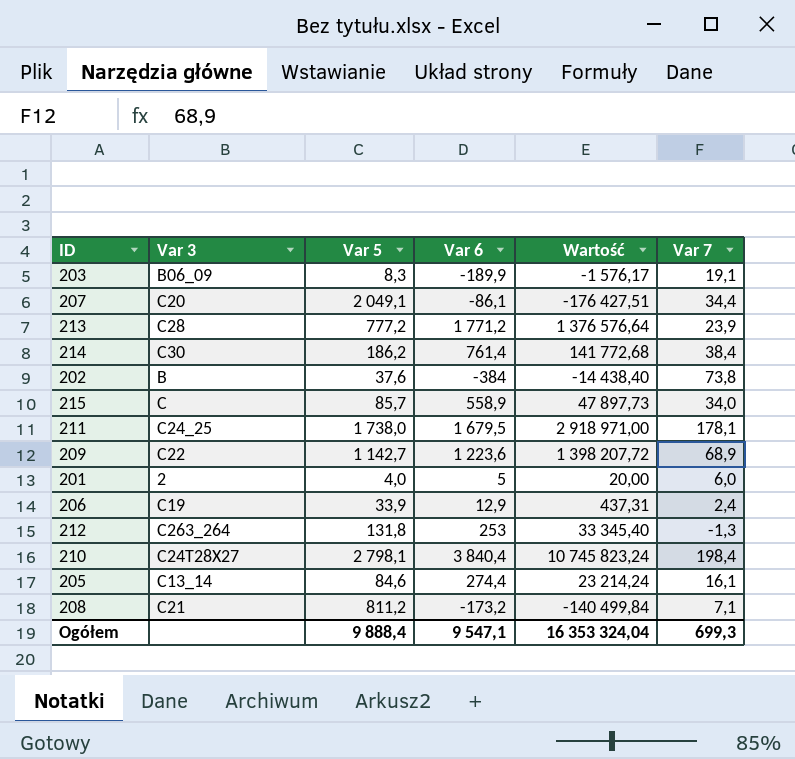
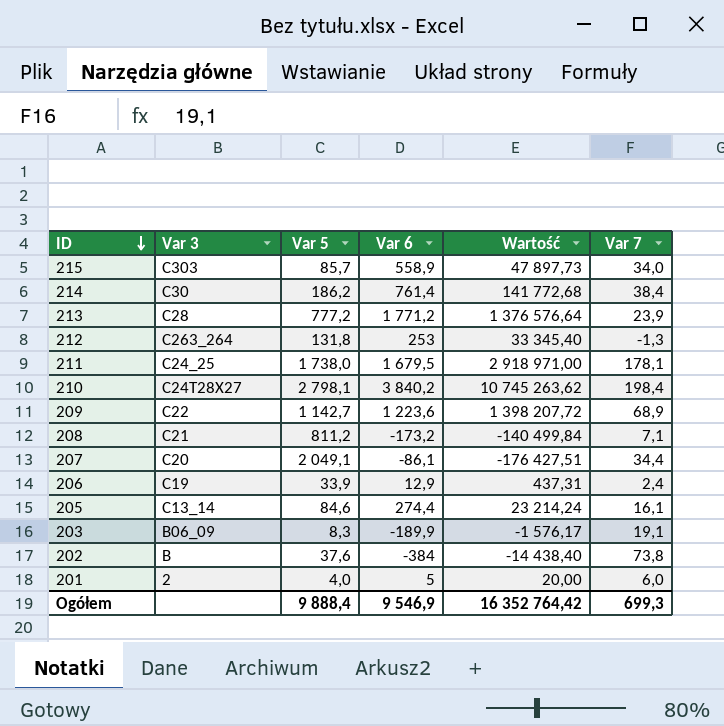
row order: none -> ID descending
215 | Var 3: C -> C303
210 | Var 6: 3 840,4 -> 3 840,2
210 | Wartość: 10 745 823,24 -> 10 745 263,62
Ogółem | Var 6: 9 547,1 -> 9 546,9
Ogółem | Wartość: 16 353 324,04 -> 16 352 764,42

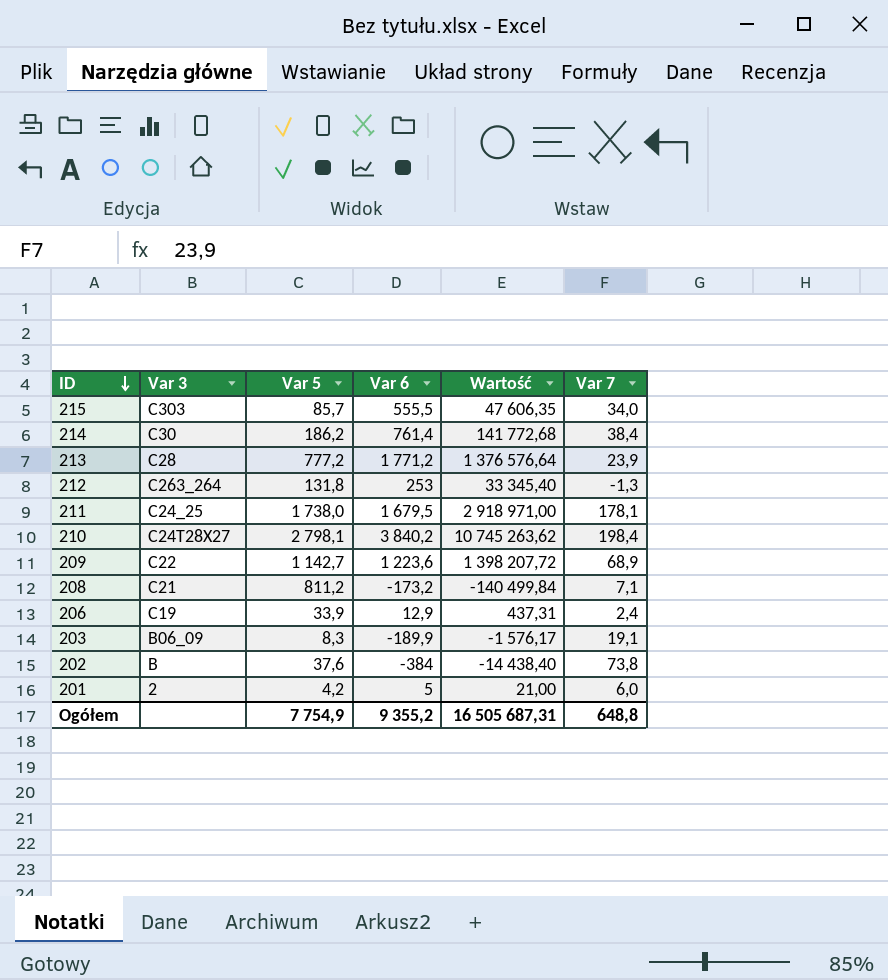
row 207: C20 | 2 049,1 | -86,1 | -176 427,51 | 34,4 -> none
row 205: C13_14 | 84,6 | 274,4 | 23 214,24 | 16,1 -> none
215 | Var 6: 558,9 -> 555,5
215 | Wartość: 47 897,73 -> 47 606,35
201 | Var 5: 4,0 -> 4,2
201 | Wartość: 20,00 -> 21,00
Ogółem | Var 5: 9 888,4 -> 7 754,9
Ogółem | Var 6: 9 546,9 -> 9 355,2
Ogółem | Wartość: 16 352 764,42 -> 16 505 687,31
Ogółem | Var 7: 699,3 -> 648,8

